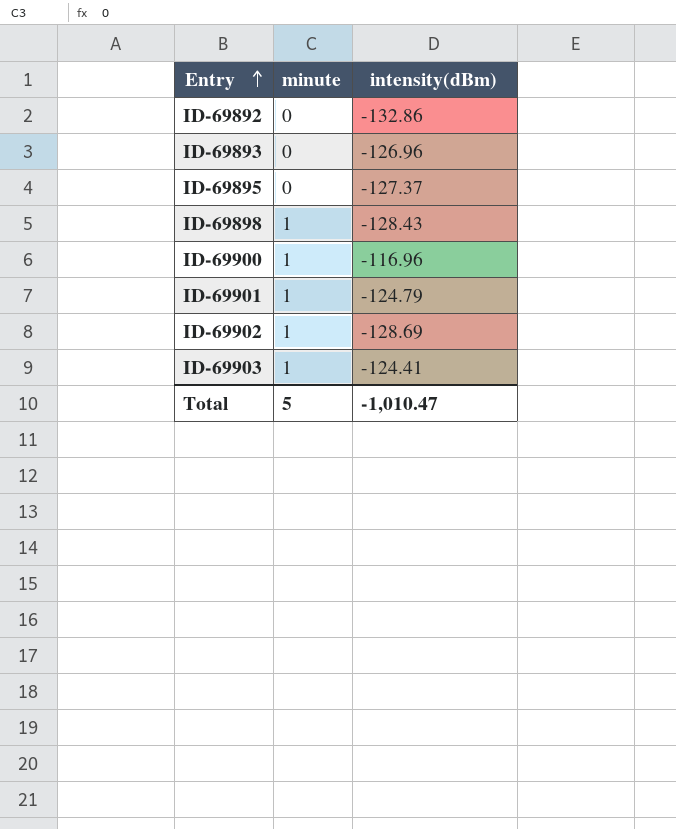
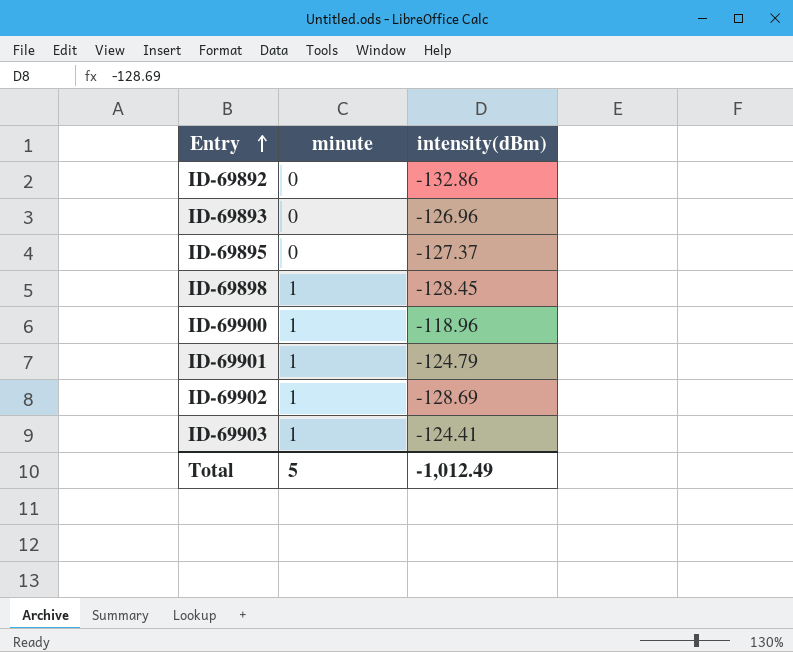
ID-69898 | intensity(dBm): -128.43 -> -128.45
ID-69900 | intensity(dBm): -116.96 -> -118.96
Total | intensity(dBm): -1,010.47 -> -1,012.49

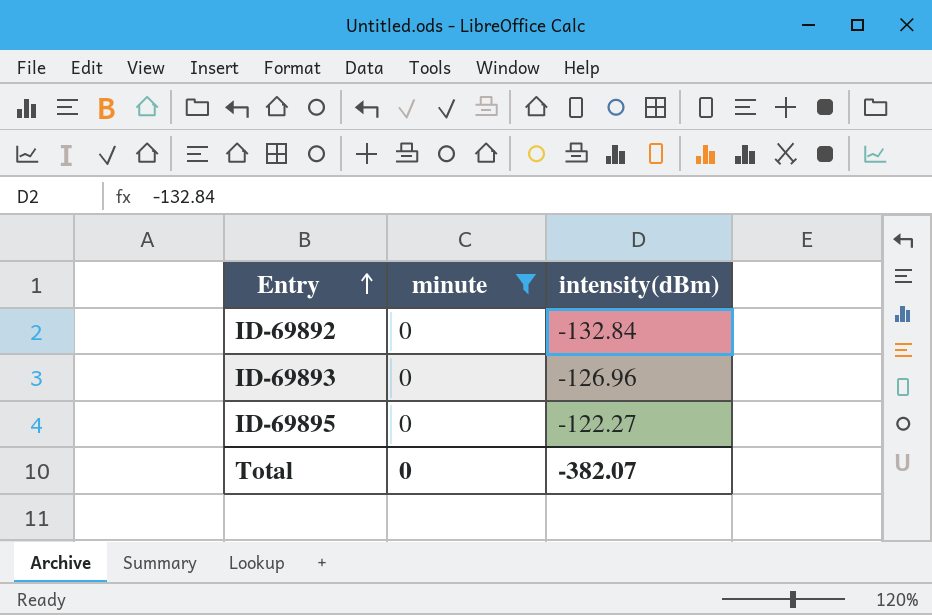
filter: none -> minute = 0
ID-69892 | intensity(dBm): -132.86 -> -132.84
ID-69895 | intensity(dBm): -127.37 -> -122.27
Total | minute: 5 -> 0
Total | intensity(dBm): -1,012.49 -> -382.07

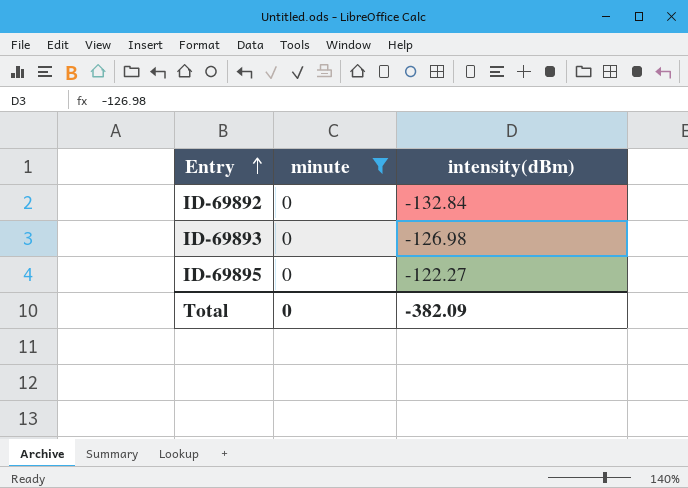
ID-69893 | intensity(dBm): -126.96 -> -126.98
Total | intensity(dBm): -382.07 -> -382.09

